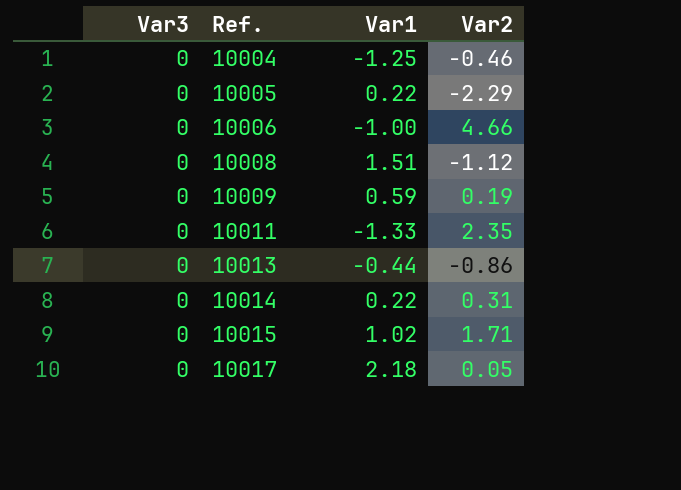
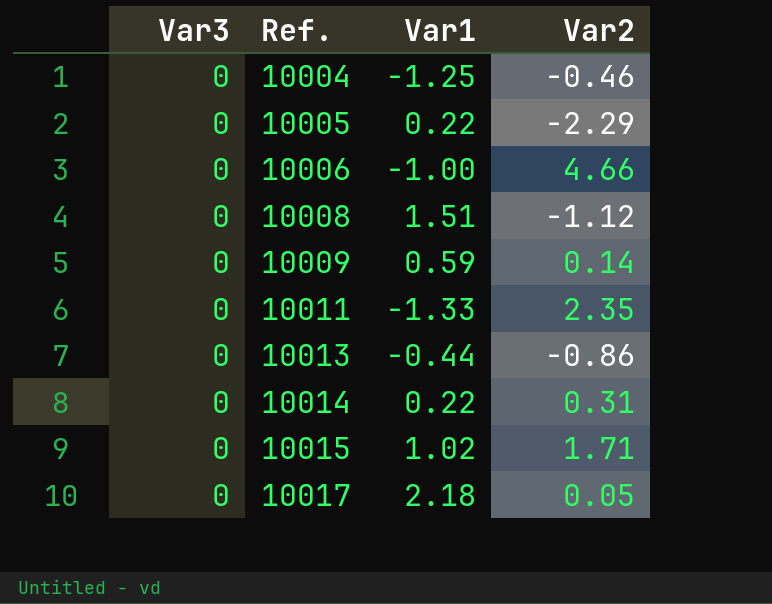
10009 | Var2: 0.19 -> 0.14

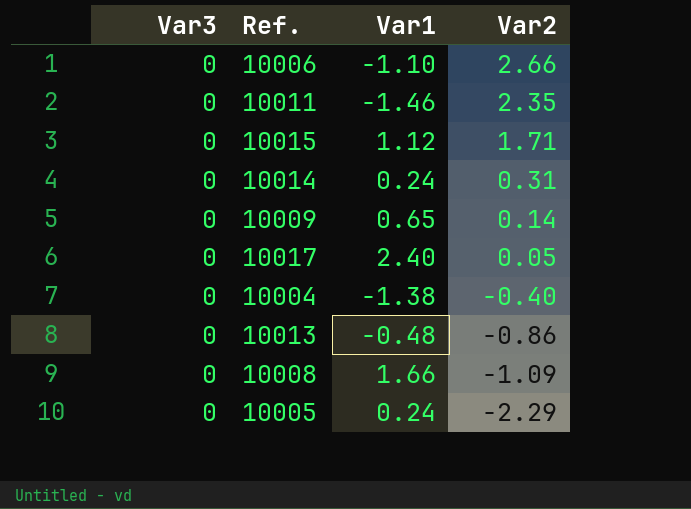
row order: Ref. ascending -> Var2 descending
10006 | Var1: -1.00 -> -1.10
10006 | Var2: 4.66 -> 2.66
10011 | Var1: -1.33 -> -1.46
10015 | Var1: 1.02 -> 1.12
10014 | Var1: 0.22 -> 0.24
10009 | Var1: 0.59 -> 0.65
10017 | Var1: 2.18 -> 2.40
10004 | Var1: -1.25 -> -1.38
10004 | Var2: -0.46 -> -0.40
10013 | Var1: -0.44 -> -0.48
10008 | Var1: 1.51 -> 1.66
10008 | Var2: -1.12 -> -1.09
10005 | Var1: 0.22 -> 0.24

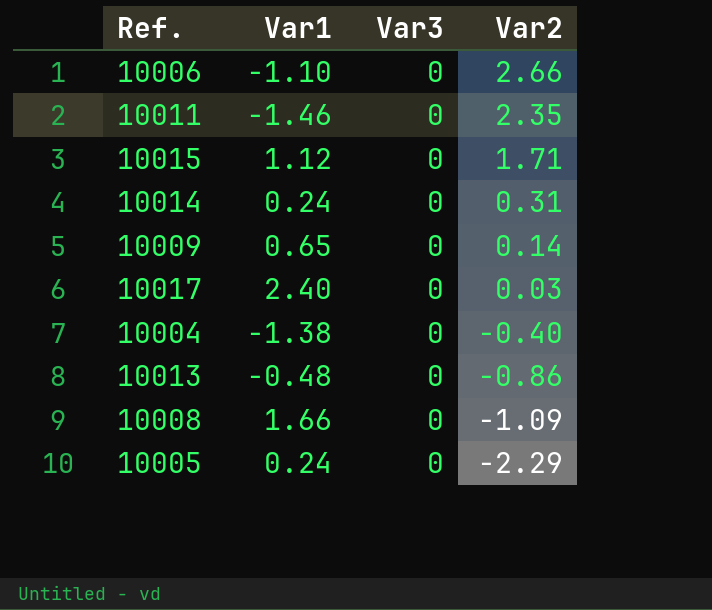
column Var3 | position: 1 -> 3
10017 | Var2: 0.05 -> 0.03

